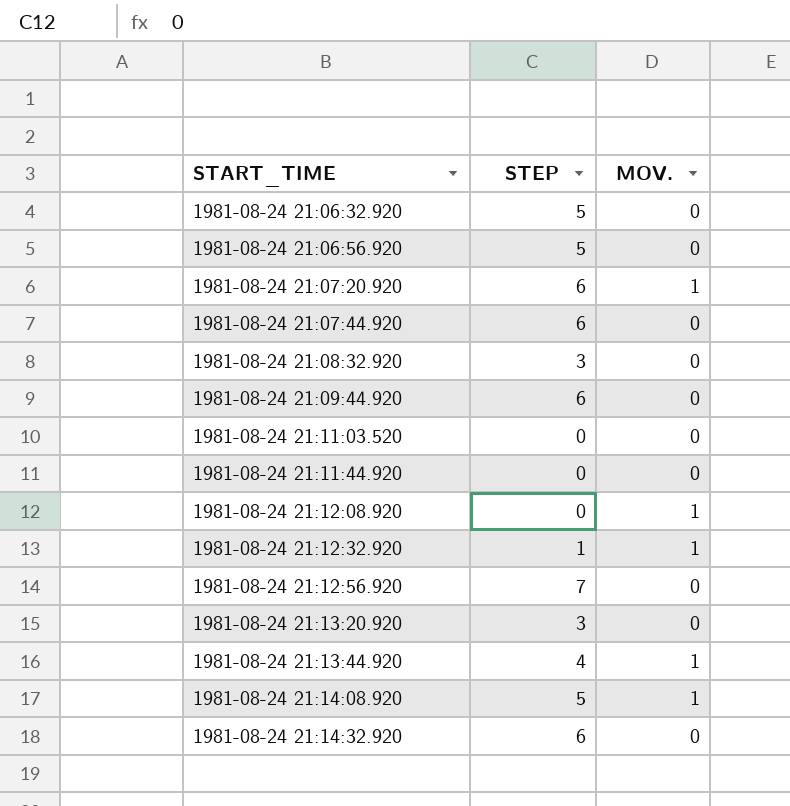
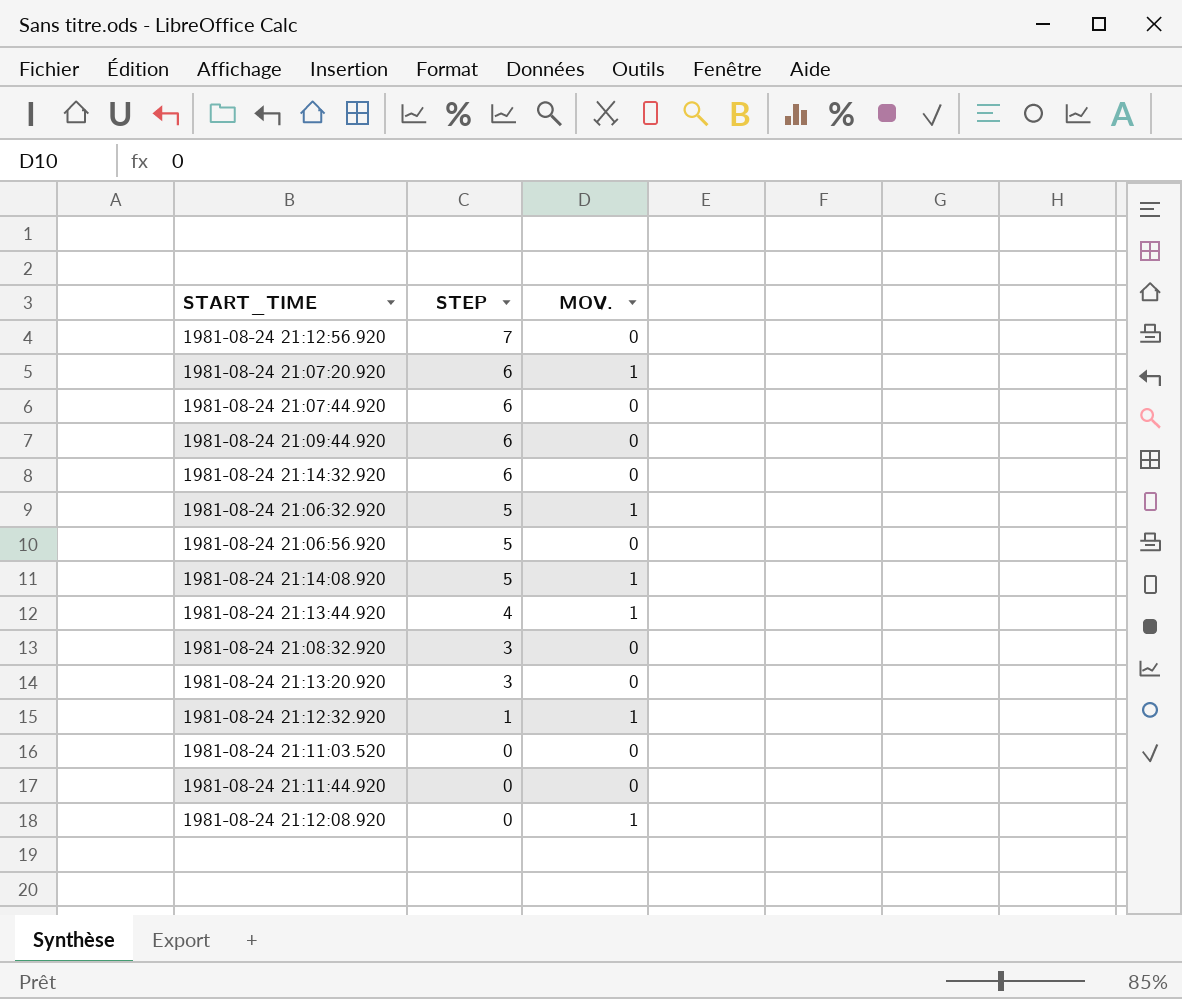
row order: START_TIME ascending -> STEP descending
1981-08-24 21:06:32.920 | MOV.: 0 -> 1

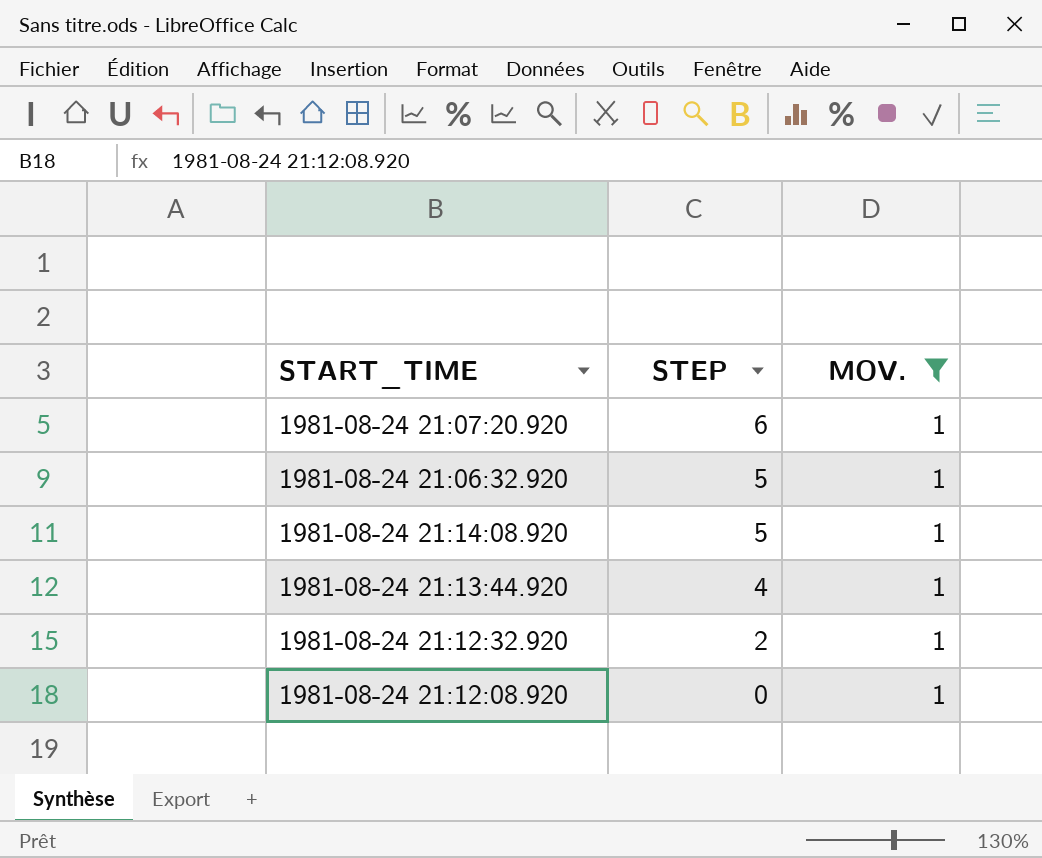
filter: none -> MOV. = 1
1981-08-24 21:12:32.920 | STEP: 1 -> 2

